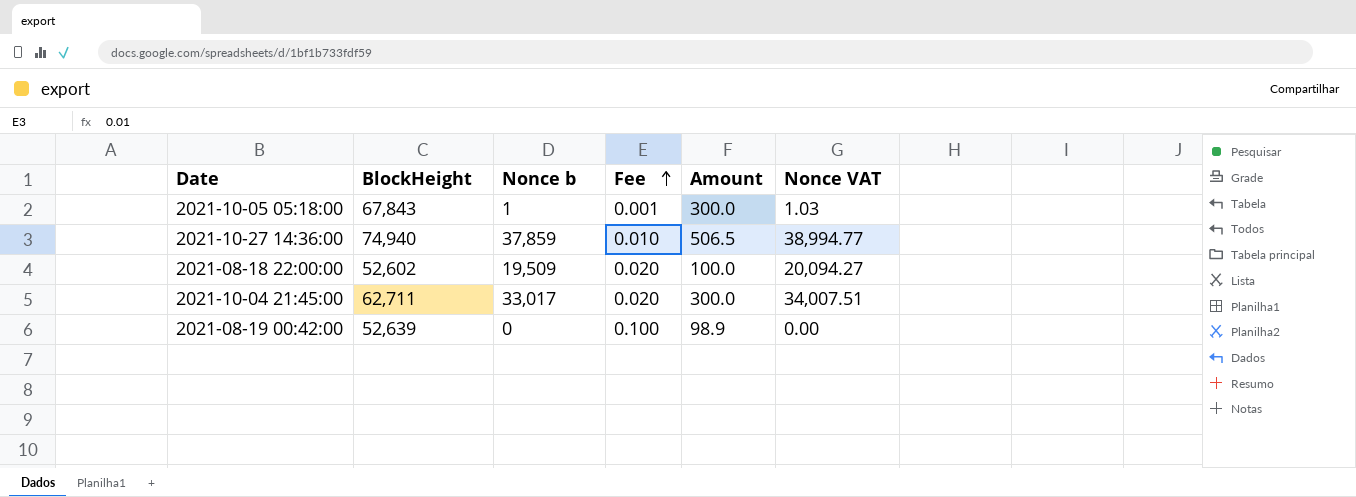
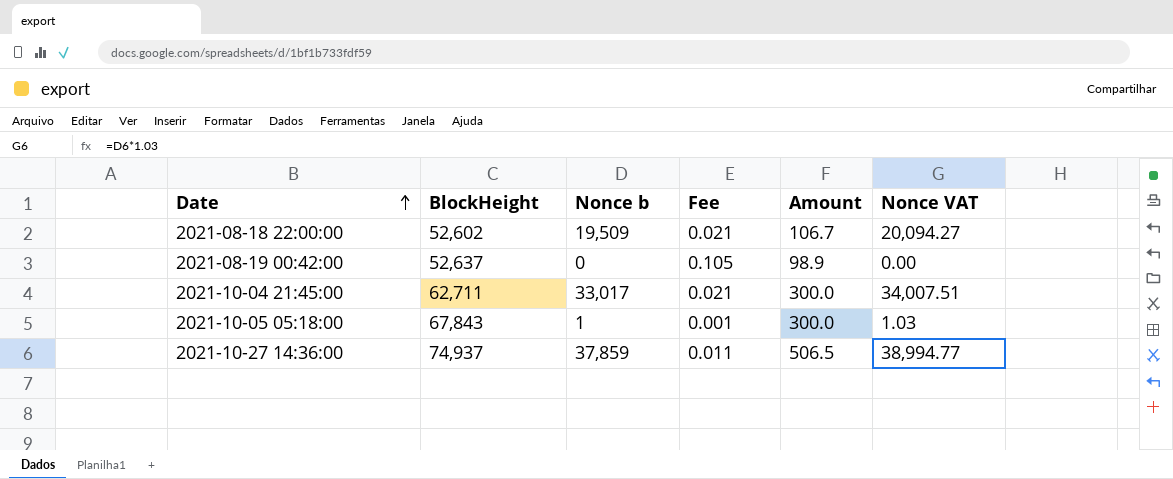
row order: Fee ascending -> Date ascending
2021-08-18 22:00:00 | Fee: 0.020 -> 0.021
2021-08-18 22:00:00 | Amount: 100.0 -> 106.7
2021-08-19 00:42:00 | BlockHeight: 52,639 -> 52,637
2021-08-19 00:42:00 | Fee: 0.100 -> 0.105
2021-10-04 21:45:00 | Fee: 0.020 -> 0.021
2021-10-27 14:36:00 | BlockHeight: 74,940 -> 74,937
2021-10-27 14:36:00 | Fee: 0.010 -> 0.011

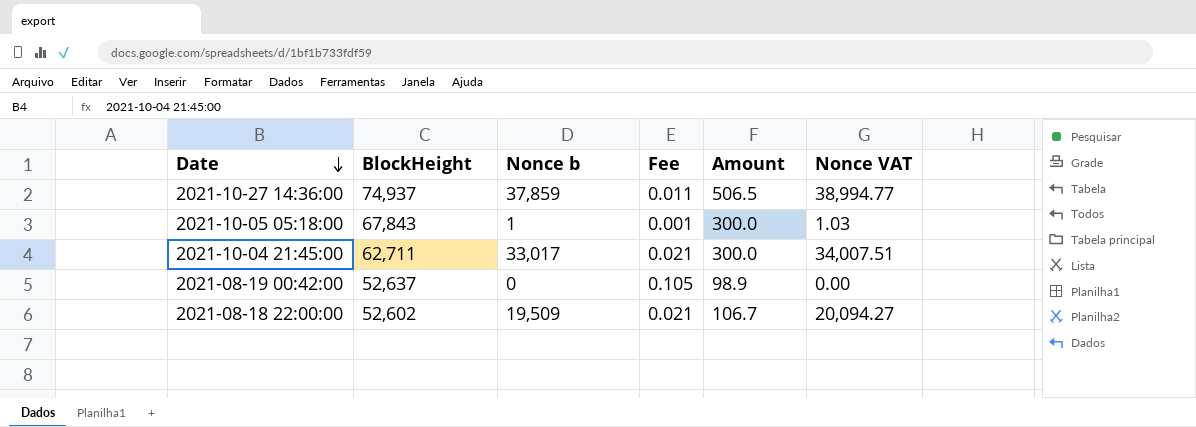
row order: Date ascending -> Date descending

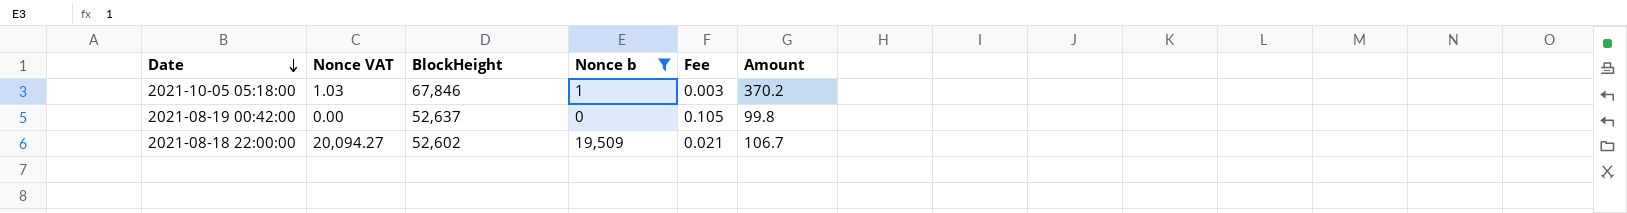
filter: none -> Nonce b <= 19,509
column Nonce VAT | position: 6 -> 2
2021-10-05 05:18:00 | BlockHeight: 67,843 -> 67,846
2021-10-05 05:18:00 | Fee: 0.001 -> 0.003
2021-10-05 05:18:00 | Amount: 300.0 -> 370.2
2021-08-19 00:42:00 | Amount: 98.9 -> 99.8

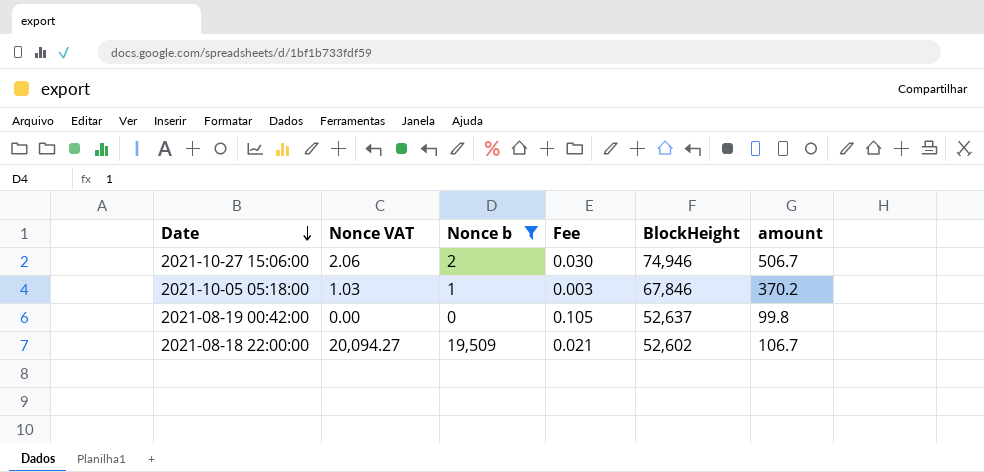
column BlockHeight | position: 3 -> 5
column name: Amount -> amount
row 2021-10-27 15:06:00: none -> 2.06 | 2 | 0.030 | 74,946 | 506.7

